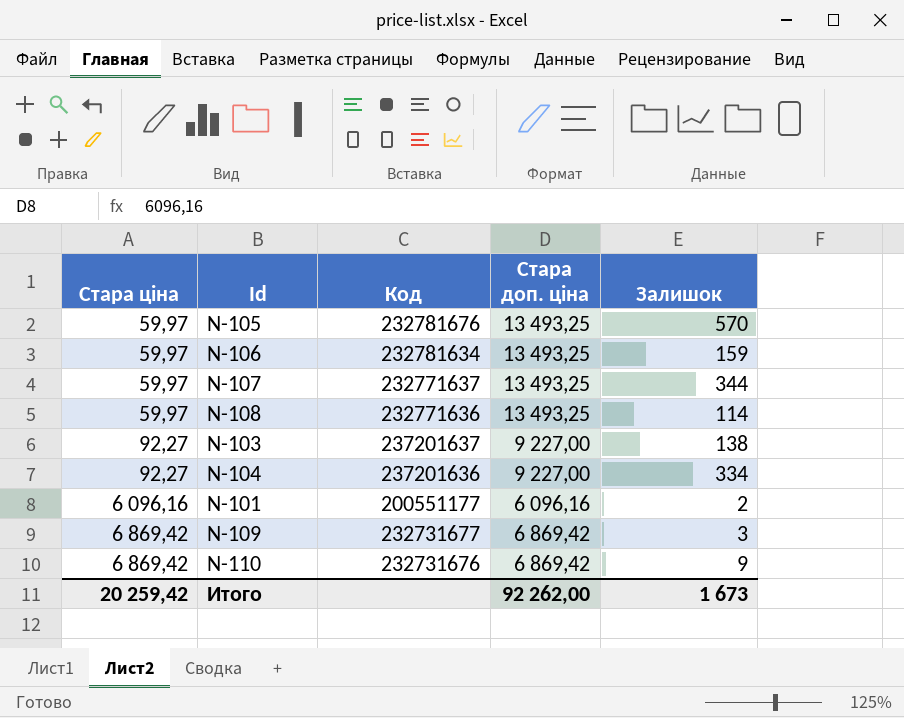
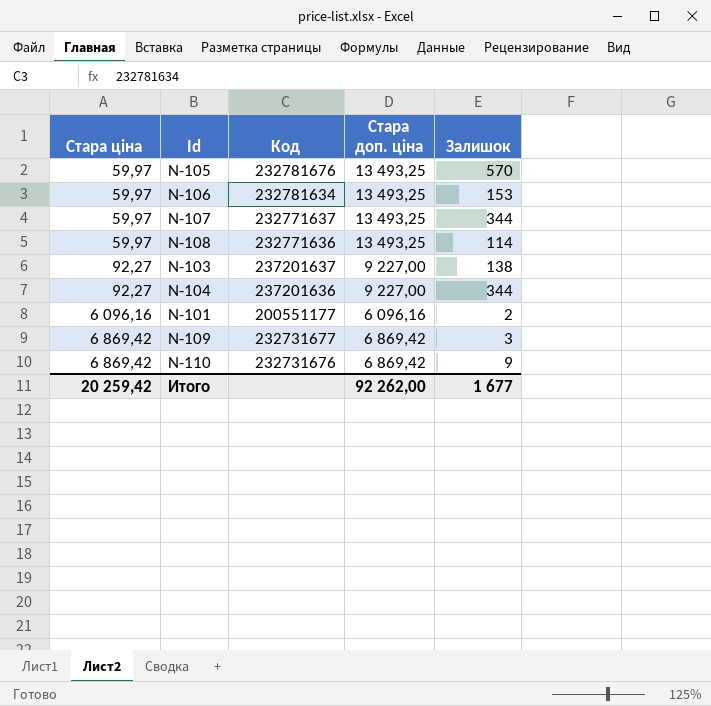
N-106 | Залишок: 159 -> 153
N-104 | Залишок: 334 -> 344
Итого | Залишок: 1 673 -> 1 677

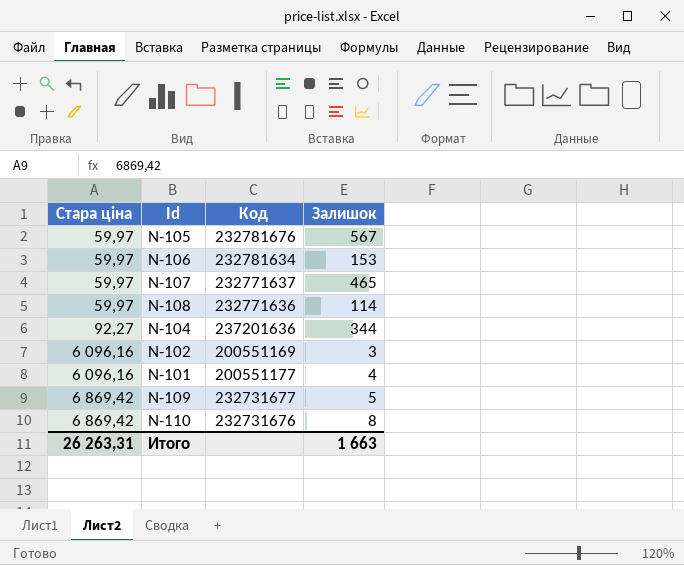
column Стара доп. ціна | position: 4 -> none
row N-103: 92,27 | 237201637 | 9 227,00 | 138 -> none
N-105 | Залишок: 570 -> 567
N-107 | Залишок: 344 -> 465
row N-102: none -> 6 096,16 | 200551169 | 3
N-101 | Залишок: 2 -> 4
N-109 | Залишок: 3 -> 5
N-110 | Залишок: 9 -> 8
Итого | Стара ціна: 20 259,42 -> 26 263,31
Итого | Залишок: 1 677 -> 1 663

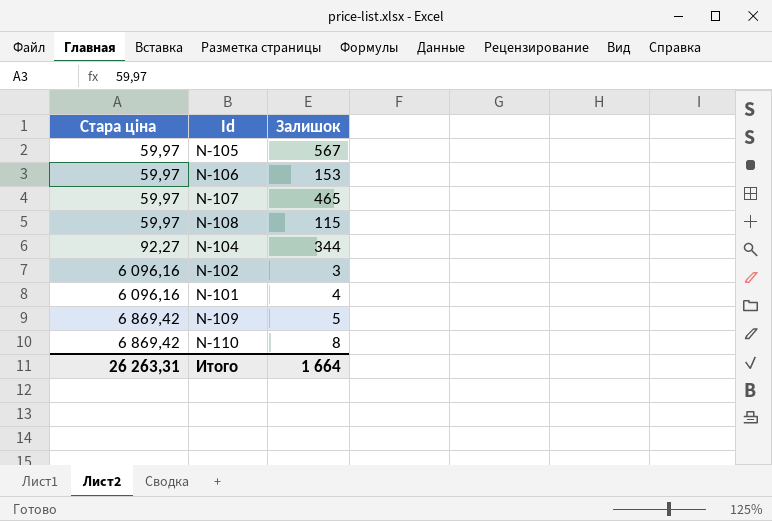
column Код | position: 3 -> none
N-108 | Залишок: 114 -> 115
Итого | Залишок: 1 663 -> 1 664

